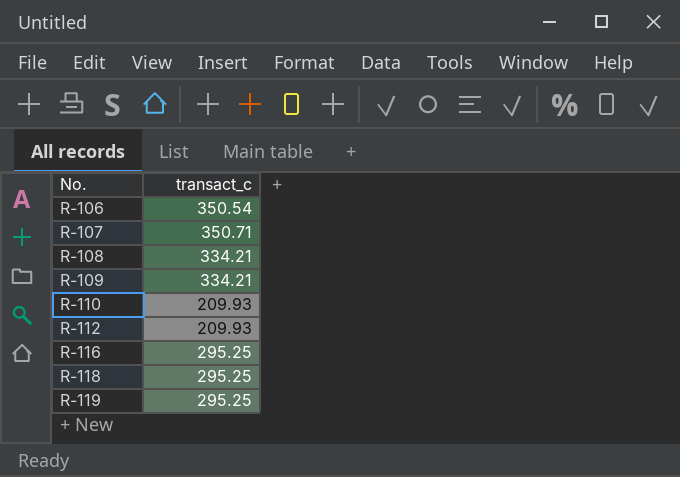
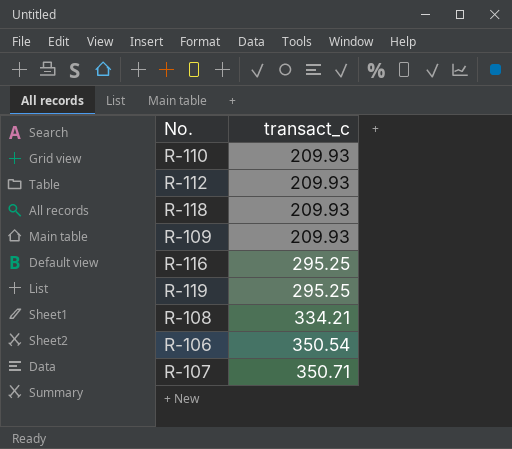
row order: No. ascending -> transact_c ascending
R-118 | transact_c: 295.25 -> 209.93
R-109 | transact_c: 334.21 -> 209.93

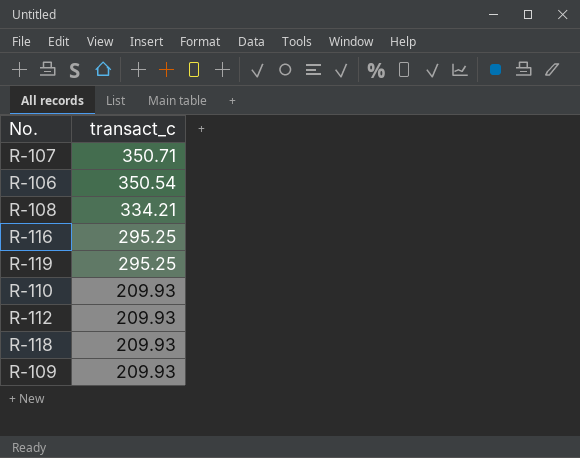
row order: transact_c ascending -> transact_c descending

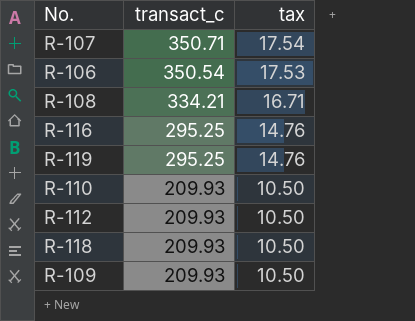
column tax | formula: none -> [transact_c] * 0.05

